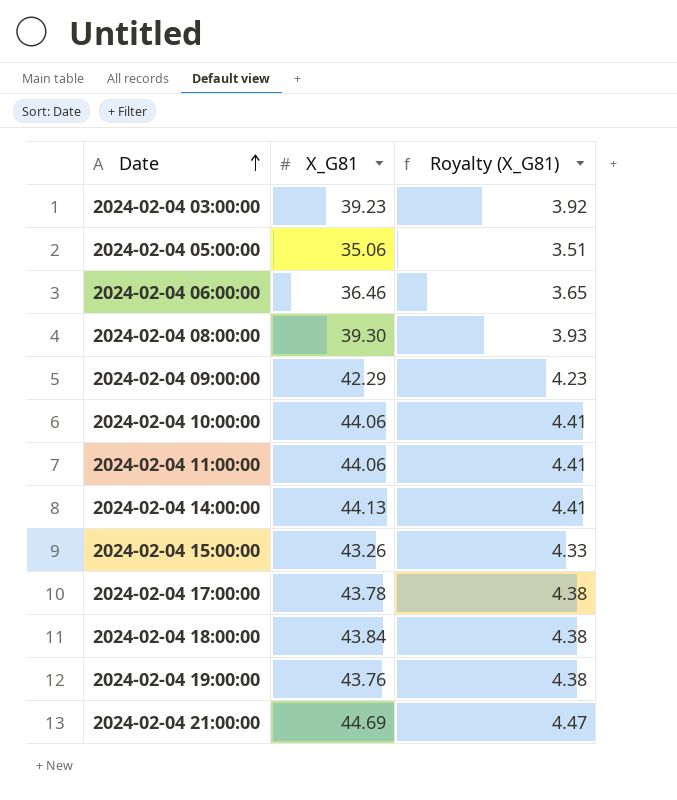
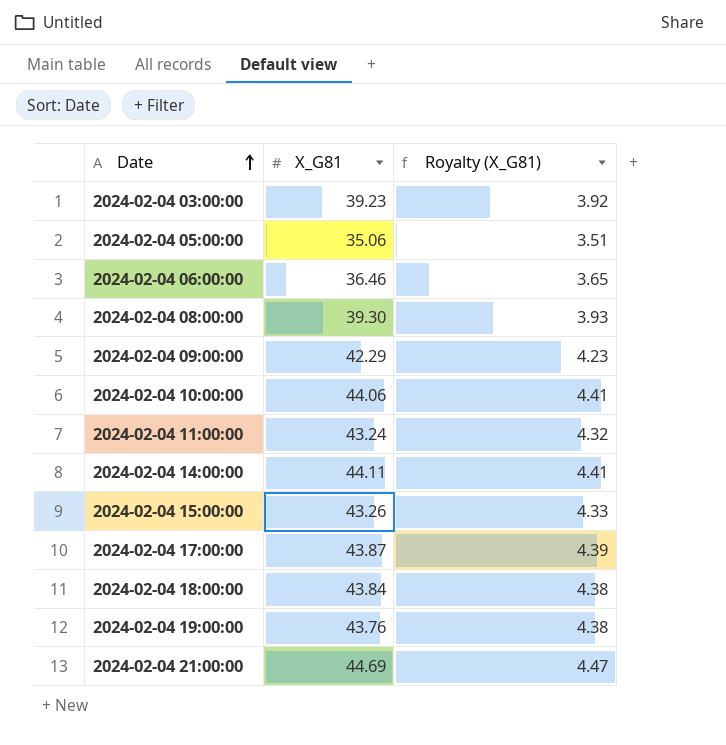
2024-02-04 11:00:00 | X_G81: 44.06 -> 43.24
2024-02-04 11:00:00 | Royalty (X_G81): 4.41 -> 4.32
2024-02-04 14:00:00 | X_G81: 44.13 -> 44.11
2024-02-04 17:00:00 | X_G81: 43.78 -> 43.87
2024-02-04 17:00:00 | Royalty (X_G81): 4.38 -> 4.39

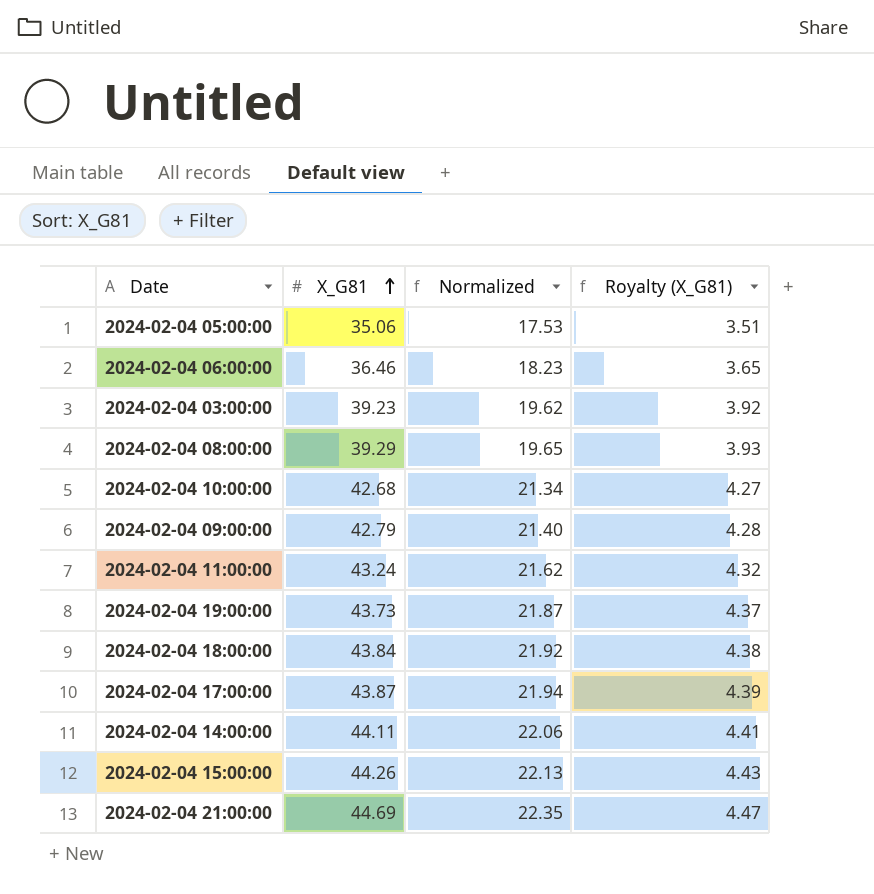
row order: Date ascending -> X_G81 ascending
column Normalized | formula: none -> [X_G81] * 0.5
2024-02-04 08:00:00 | X_G81: 39.30 -> 39.29
2024-02-04 10:00:00 | X_G81: 44.06 -> 42.68
2024-02-04 10:00:00 | Royalty (X_G81): 4.41 -> 4.27
2024-02-04 09:00:00 | X_G81: 42.29 -> 42.79
2024-02-04 09:00:00 | Royalty (X_G81): 4.23 -> 4.28
2024-02-04 19:00:00 | X_G81: 43.76 -> 43.73
2024-02-04 19:00:00 | Royalty (X_G81): 4.38 -> 4.37
2024-02-04 15:00:00 | X_G81: 43.26 -> 44.26
2024-02-04 15:00:00 | Royalty (X_G81): 4.33 -> 4.43

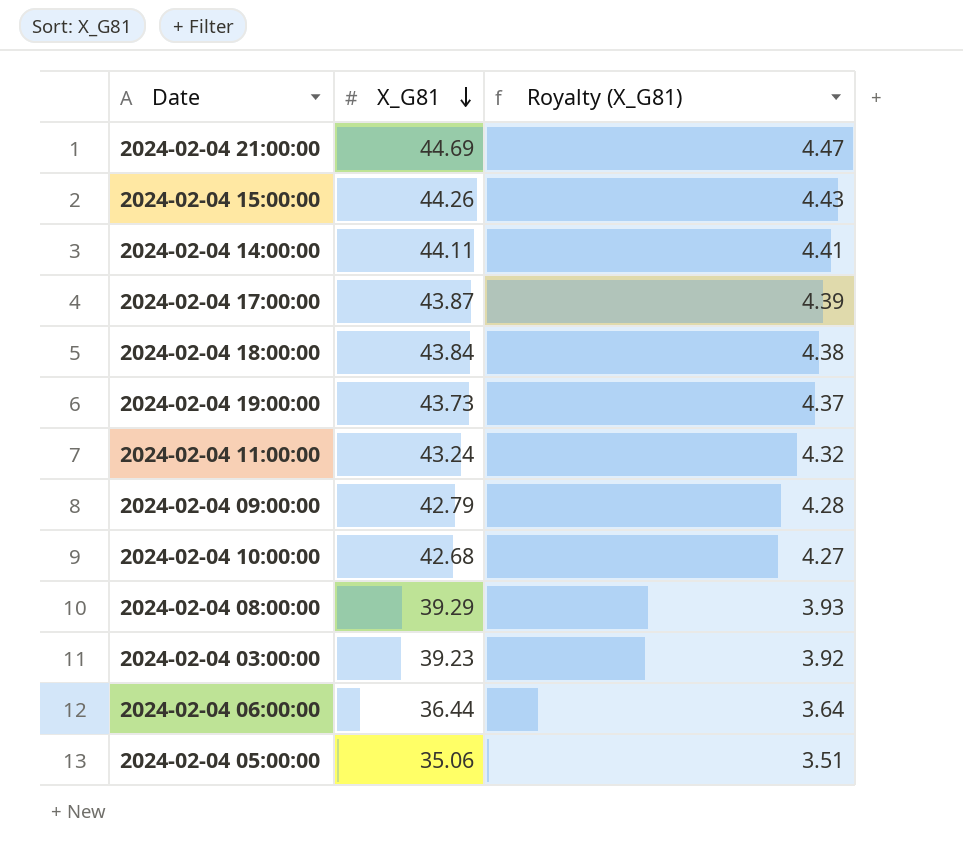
row order: X_G81 ascending -> X_G81 descending
column Normalized | formula: [X_G81] * 0.5 -> none
2024-02-04 06:00:00 | X_G81: 36.46 -> 36.44
2024-02-04 06:00:00 | Royalty (X_G81): 3.65 -> 3.64

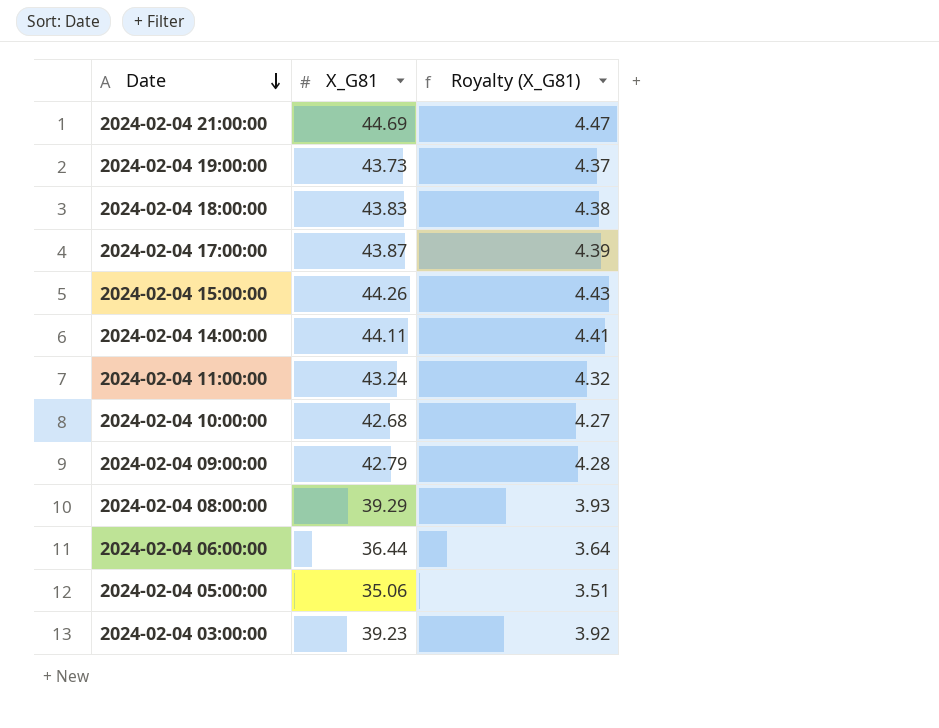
row order: X_G81 descending -> Date descending
2024-02-04 18:00:00 | X_G81: 43.84 -> 43.83

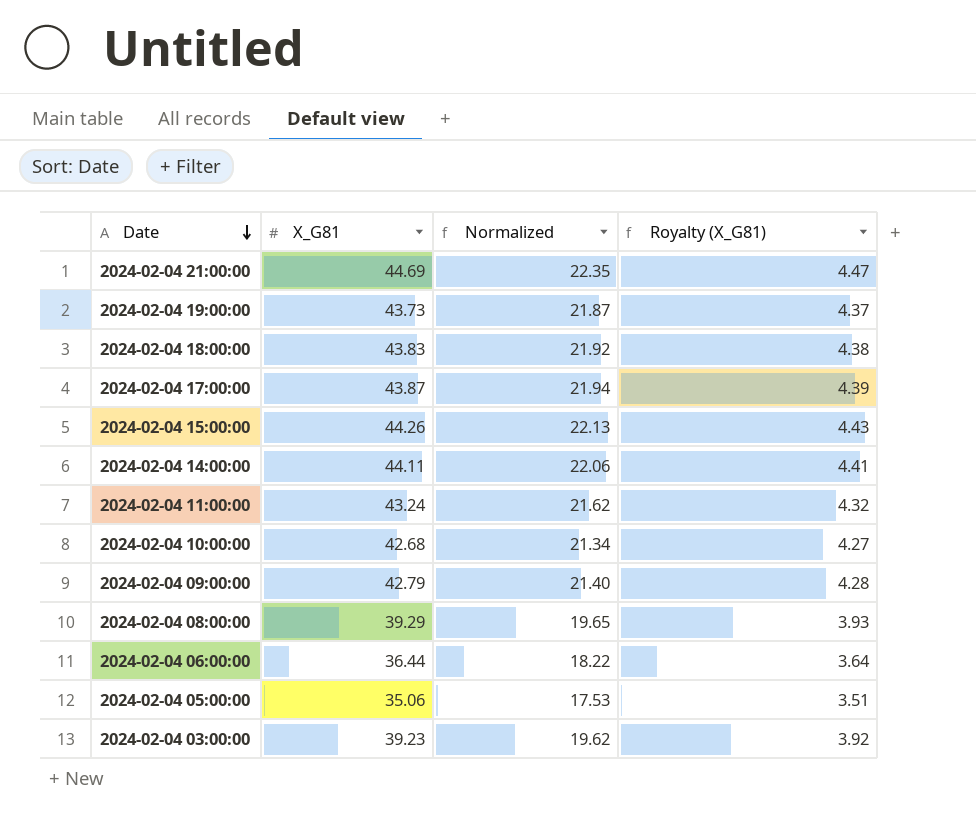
column Normalized | formula: none -> [X_G81] * 0.5

